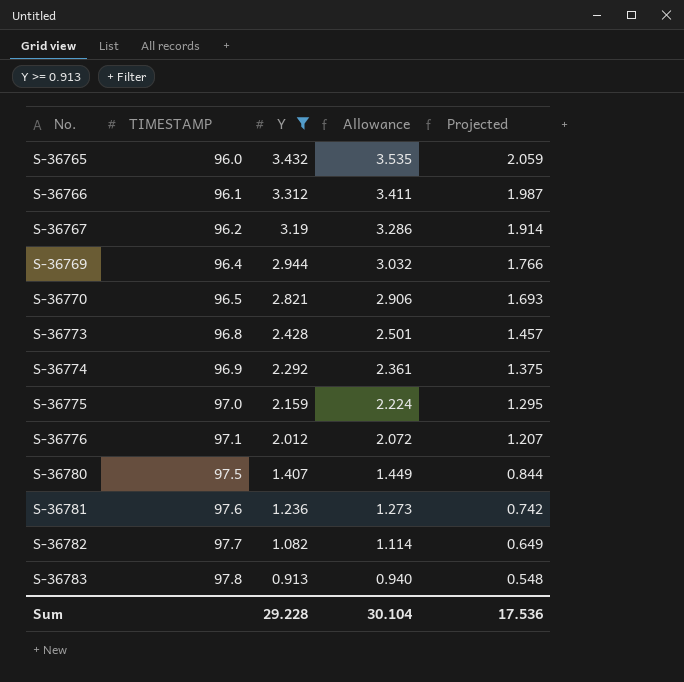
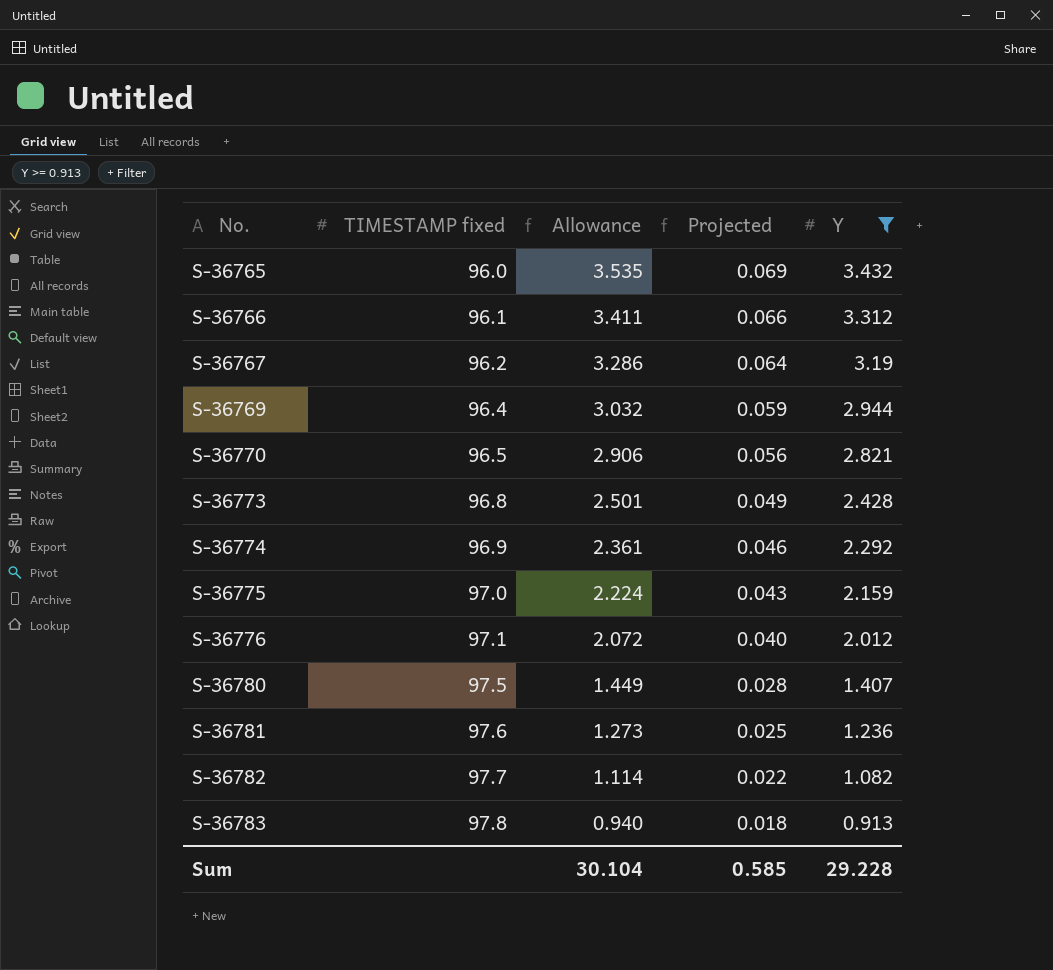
column name: TIMESTAMP -> TIMESTAMP fixed
column Projected | formula: [Y] * 0.6 -> [Y] * 0.02
column Y | position: 3 -> 5
Sum | Projected: 17.536 -> 0.585

